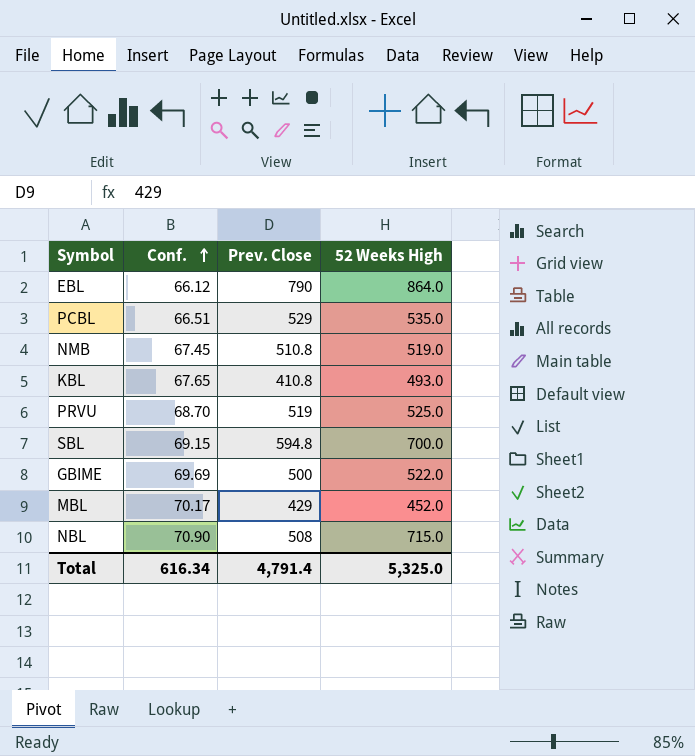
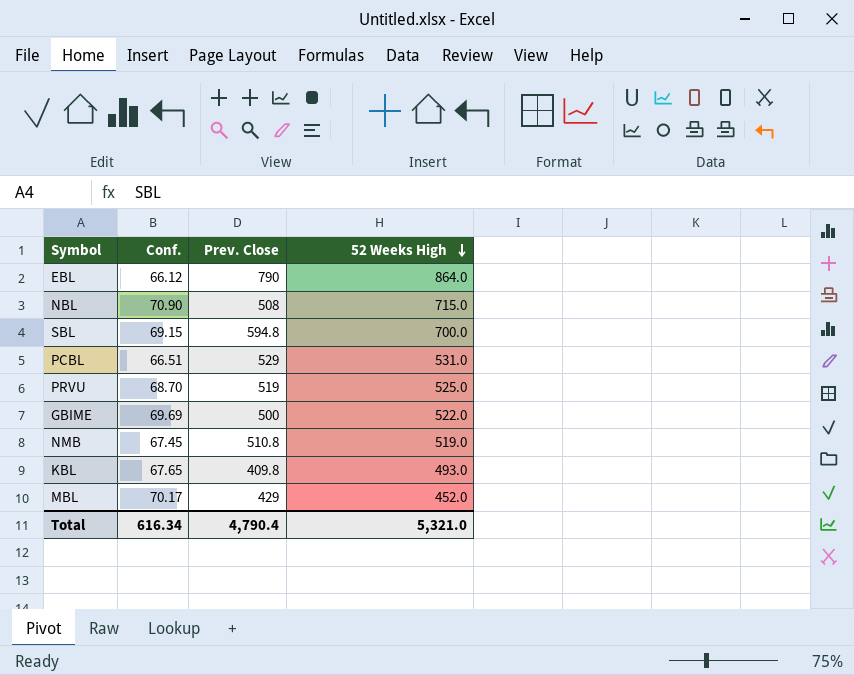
row order: Conf. ascending -> 52 Weeks High descending
PCBL | 52 Weeks High: 535.0 -> 531.0
KBL | Prev. Close: 410.8 -> 409.8
Total | Prev. Close: 4,791.4 -> 4,790.4
Total | 52 Weeks High: 5,325.0 -> 5,321.0

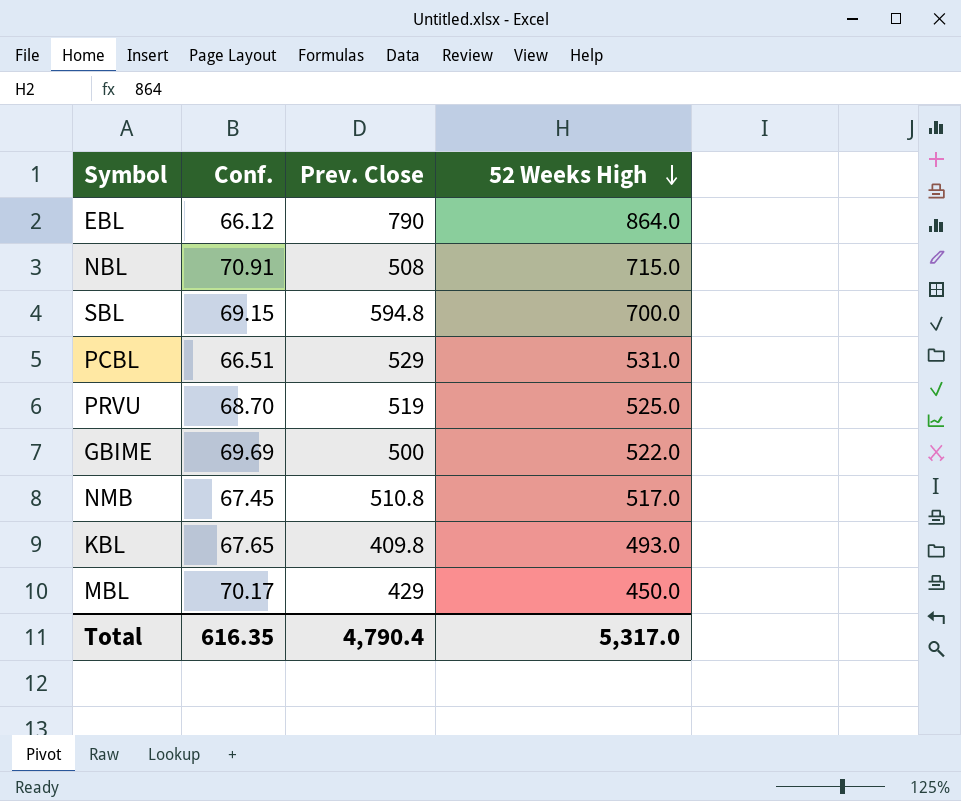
NBL | Conf.: 70.90 -> 70.91
NMB | 52 Weeks High: 519.0 -> 517.0
MBL | 52 Weeks High: 452.0 -> 450.0
Total | Conf.: 616.34 -> 616.35
Total | 52 Weeks High: 5,321.0 -> 5,317.0

